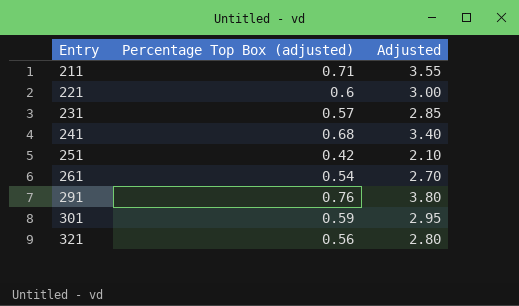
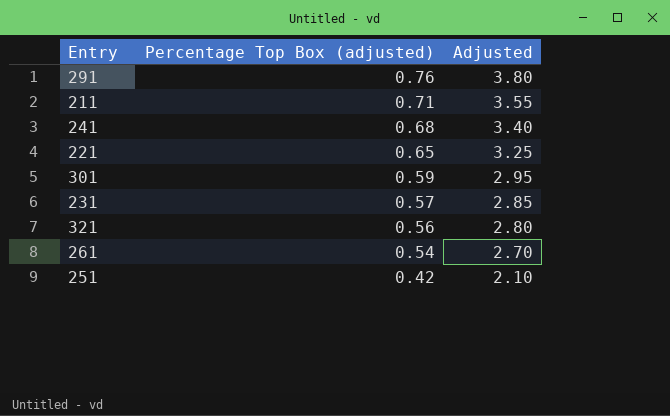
row order: Entry ascending -> Percentage Top Box (adjusted) descending
221 | Percentage Top Box (adjusted): 0.6 -> 0.65
221 | Adjusted: 3.00 -> 3.25

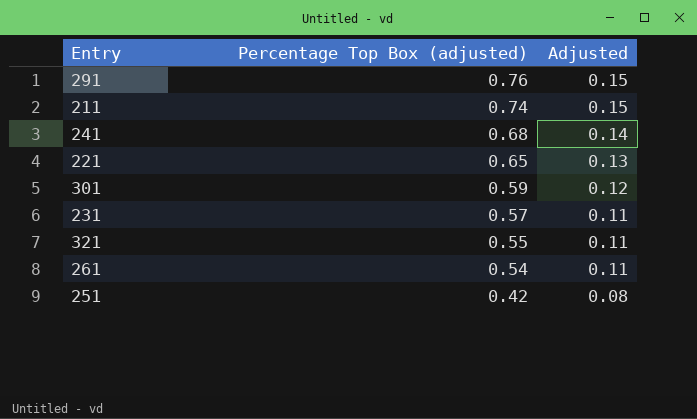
column Adjusted | formula: [Percentage Top Box (adjusted)] * 5 -> [Percentage Top Box (adjusted)] * 0.2
211 | Percentage Top Box (adjusted): 0.71 -> 0.74
321 | Percentage Top Box (adjusted): 0.56 -> 0.55

